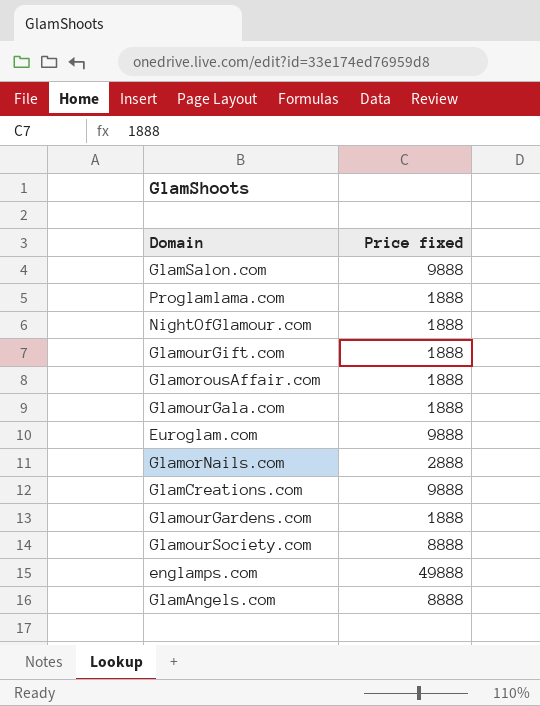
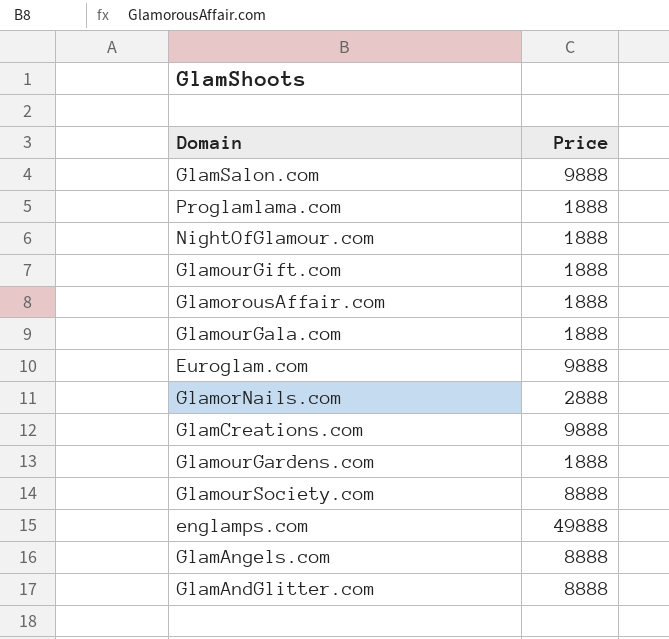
column name: Price fixed -> Price
row GlamAndGlitter.com: none -> 8888

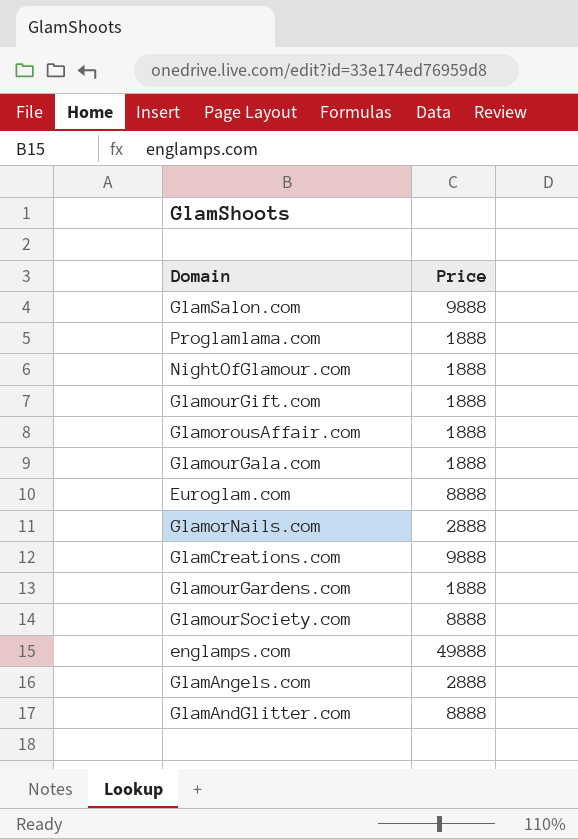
Euroglam.com | Price: 9888 -> 8888
GlamAngels.com | Price: 8888 -> 2888

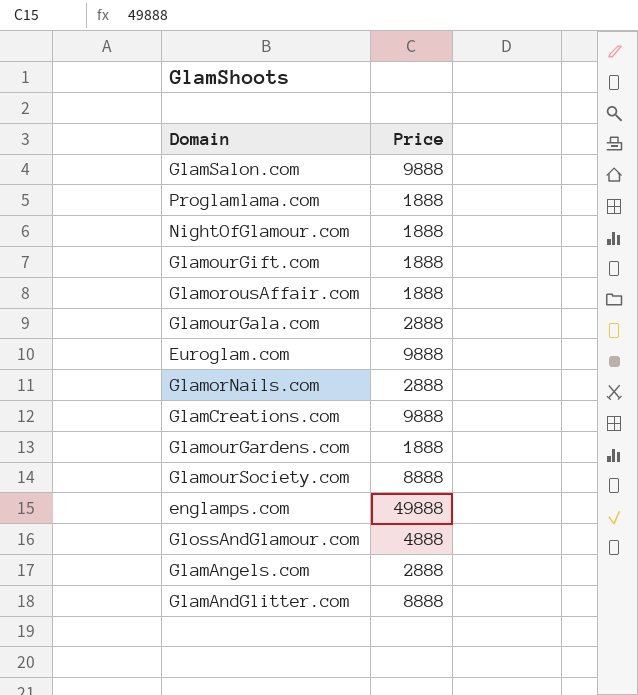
GlamourGala.com | Price: 1888 -> 2888
Euroglam.com | Price: 8888 -> 9888
row GlossAndGlamour.com: none -> 4888

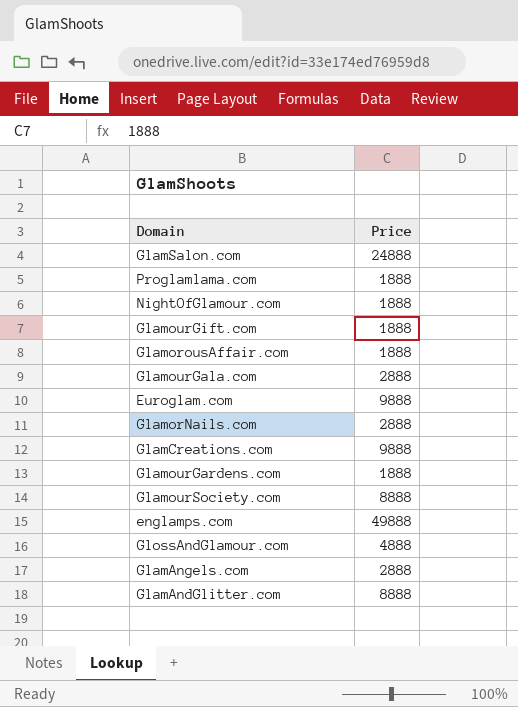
GlamSalon.com | Price: 9888 -> 24888

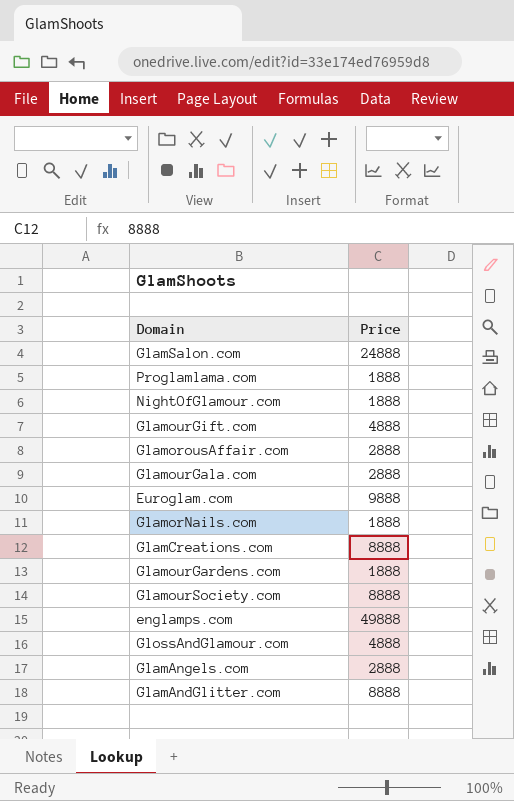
GlamourGift.com | Price: 1888 -> 4888
GlamorousAffair.com | Price: 1888 -> 2888
GlamorNails.com | Price: 2888 -> 1888
GlamCreations.com | Price: 9888 -> 8888

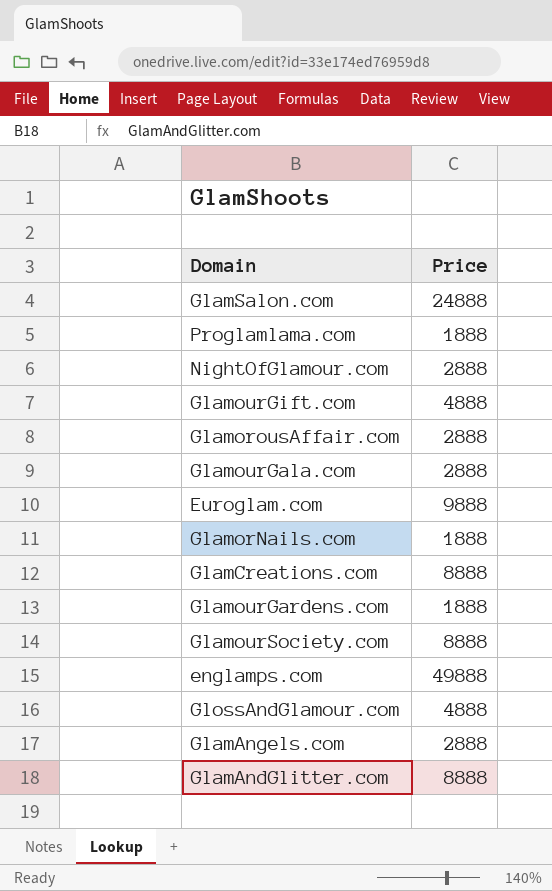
NightOfGlamour.com | Price: 1888 -> 2888

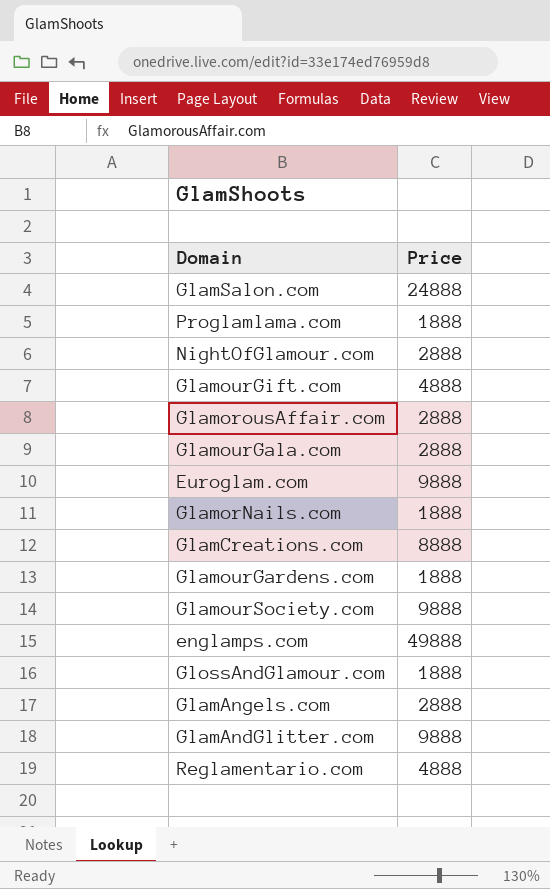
GlamourSociety.com | Price: 8888 -> 9888
GlossAndGlamour.com | Price: 4888 -> 1888
GlamAndGlitter.com | Price: 8888 -> 9888
row Reglamentario.com: none -> 4888

